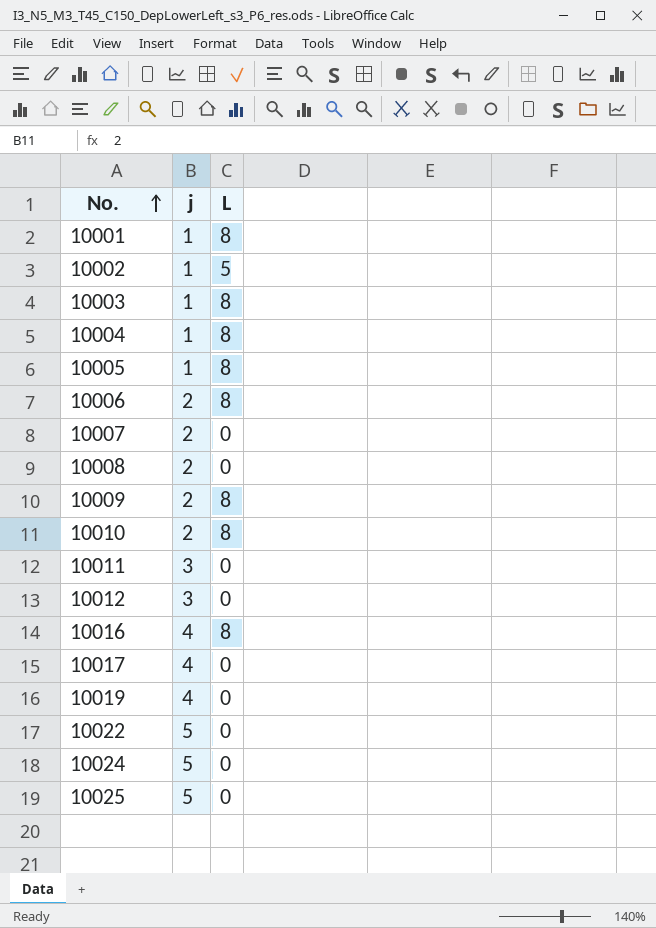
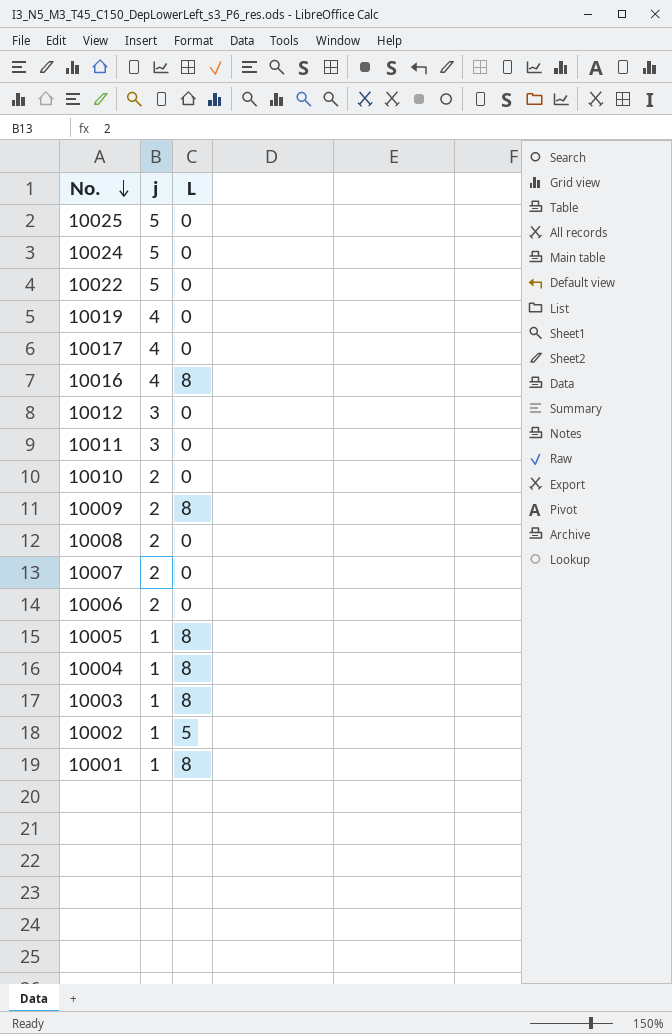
row order: No. ascending -> No. descending
10010 | L: 8 -> 0
10006 | L: 8 -> 0

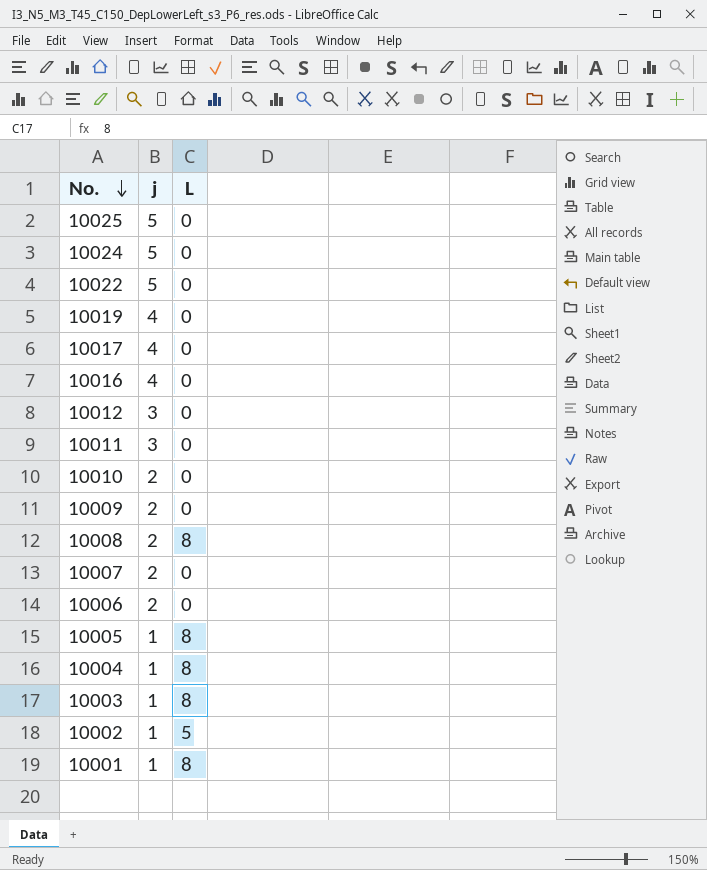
10016 | L: 8 -> 0
10009 | L: 8 -> 0
10008 | L: 0 -> 8

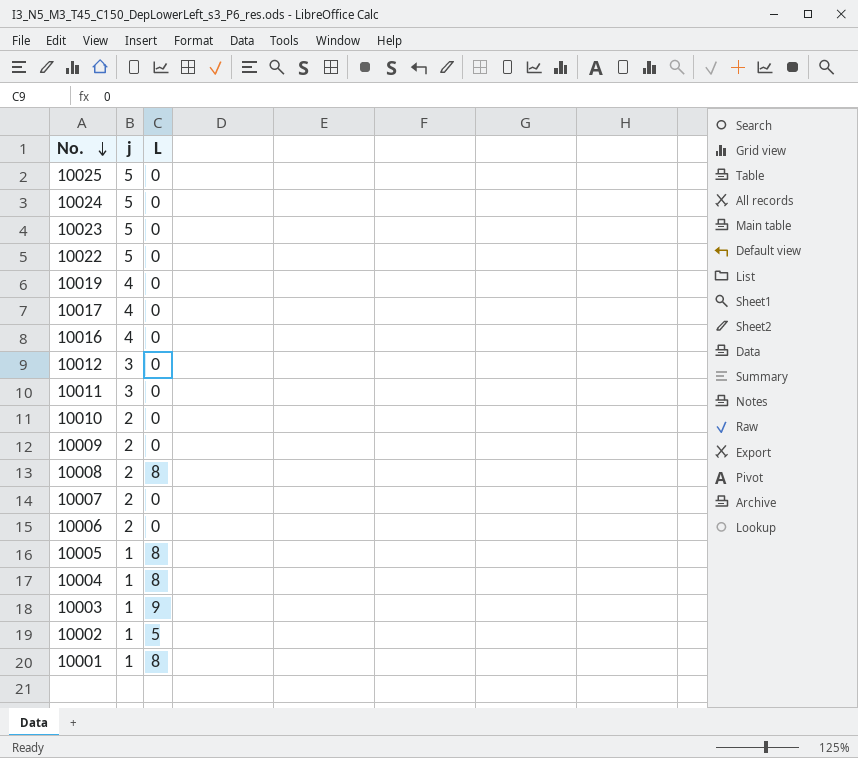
row 10023: none -> 5 | 0
10003 | L: 8 -> 9

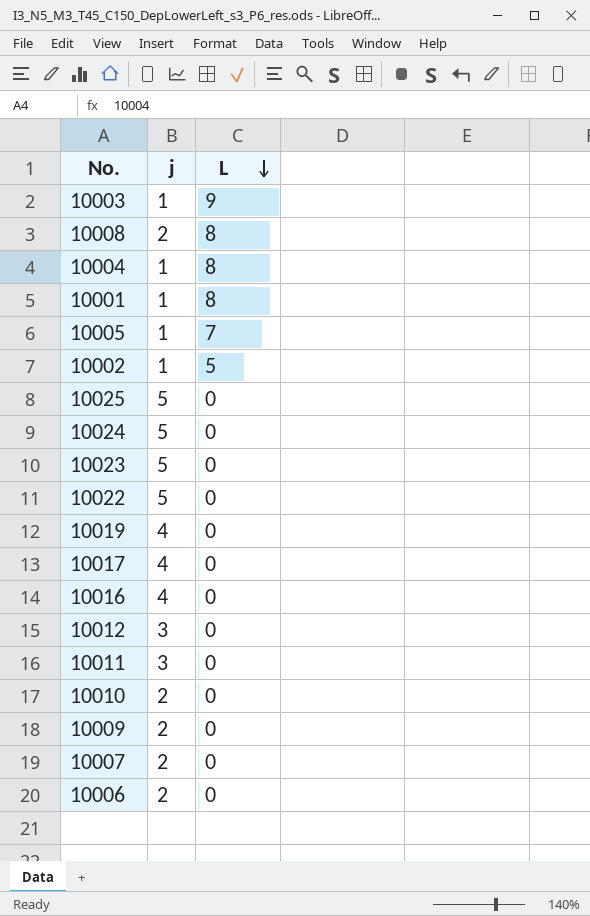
row order: No. descending -> L descending
10005 | L: 8 -> 7

